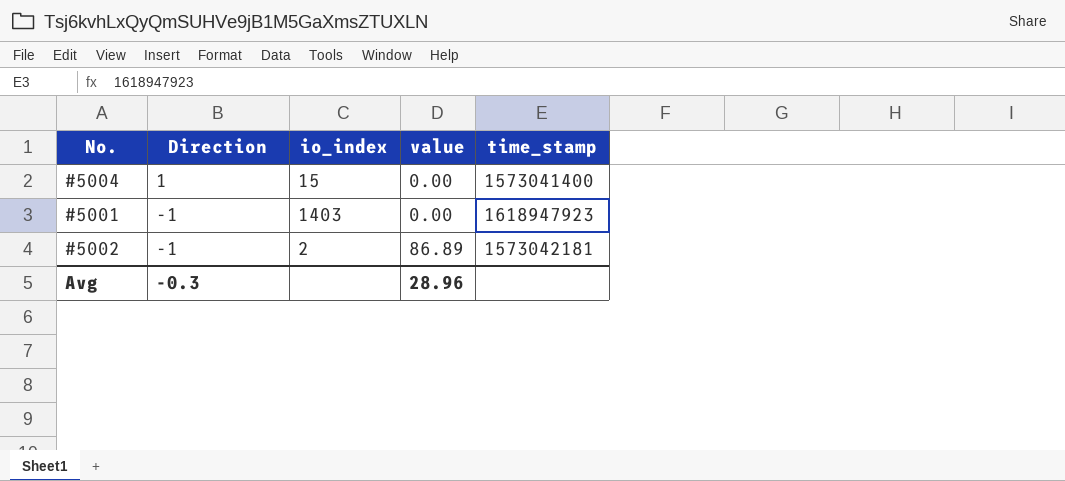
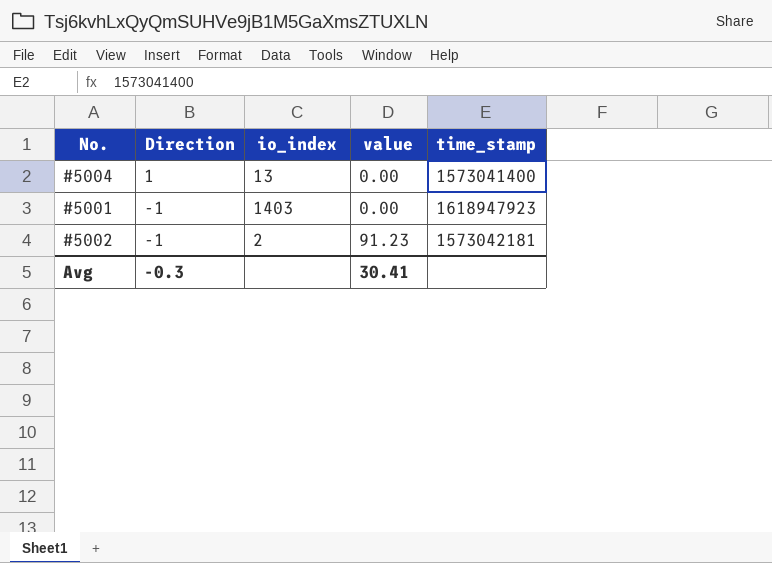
#5004 | io_index: 15 -> 13
#5002 | value: 86.89 -> 91.23
Avg | value: 28.96 -> 30.41

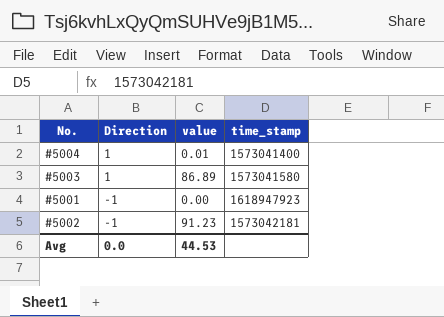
column io_index | position: 3 -> none
#5004 | value: 0.00 -> 0.01
row #5003: none -> 1 | 86.89 | 1573041580
Avg | Direction: -0.3 -> 0.0
Avg | value: 30.41 -> 44.53

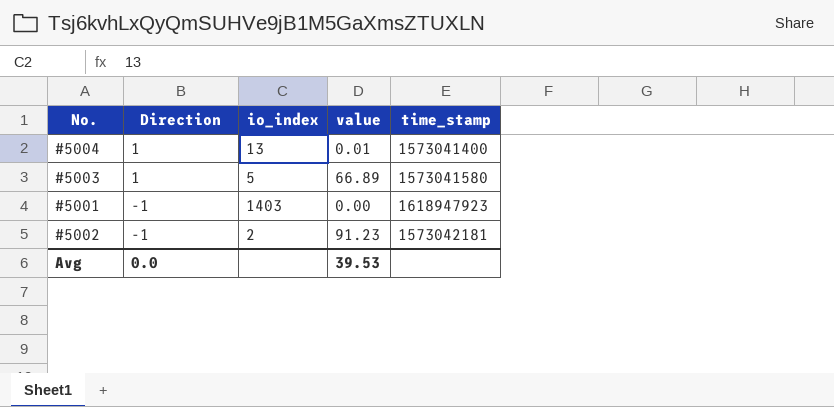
column io_index | position: none -> 3
#5003 | value: 86.89 -> 66.89
Avg | value: 44.53 -> 39.53

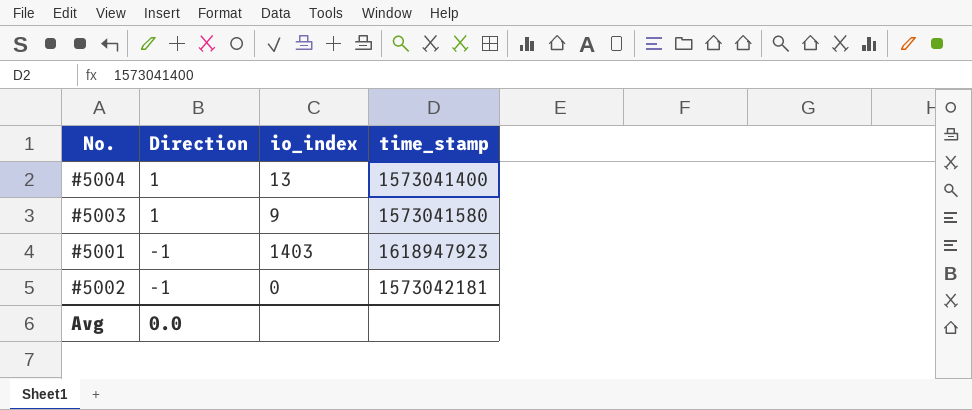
column value | position: 4 -> none
#5003 | io_index: 5 -> 9
#5002 | io_index: 2 -> 0

